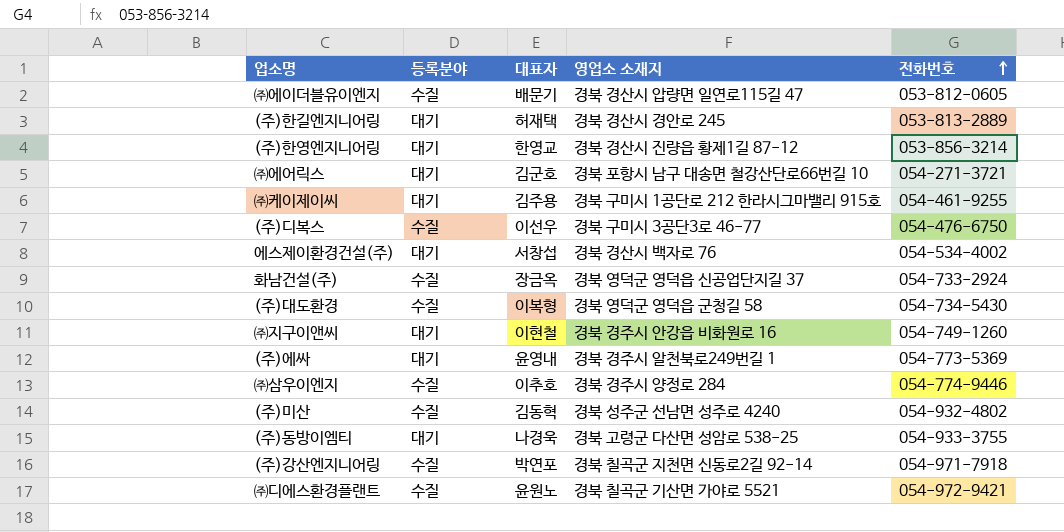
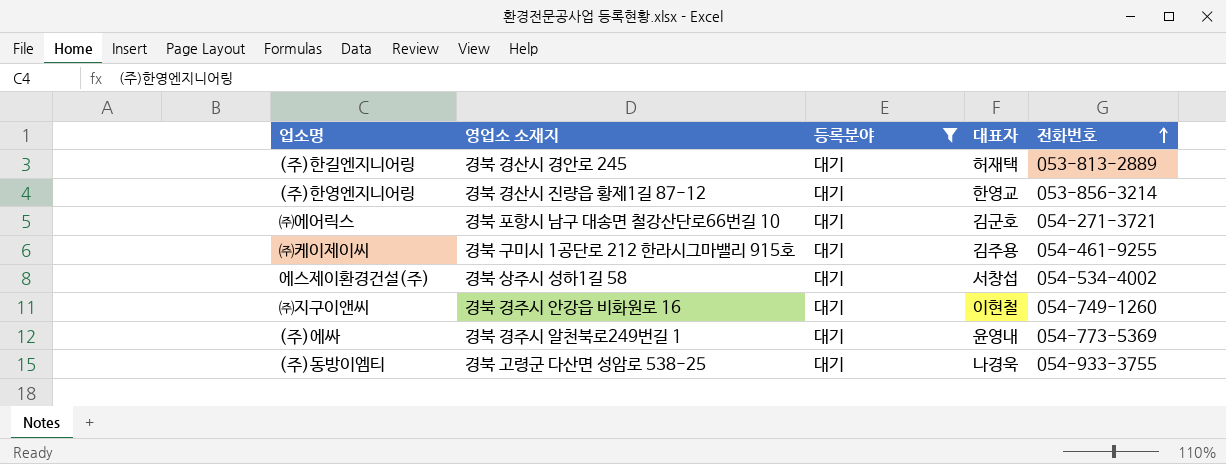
filter: none -> 등록분야 = 대기
column 영업소 소재지 | position: 4 -> 2
에스제이환경건설(주) | 영업소 소재지: 경북 경산시 백자로 76 -> 경북 상주시 성하1길 58

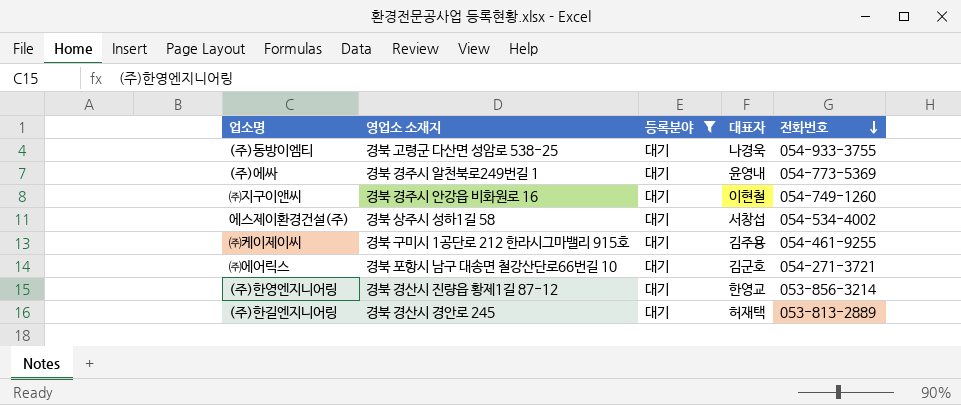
row order: 전화번호 ascending -> 전화번호 descending

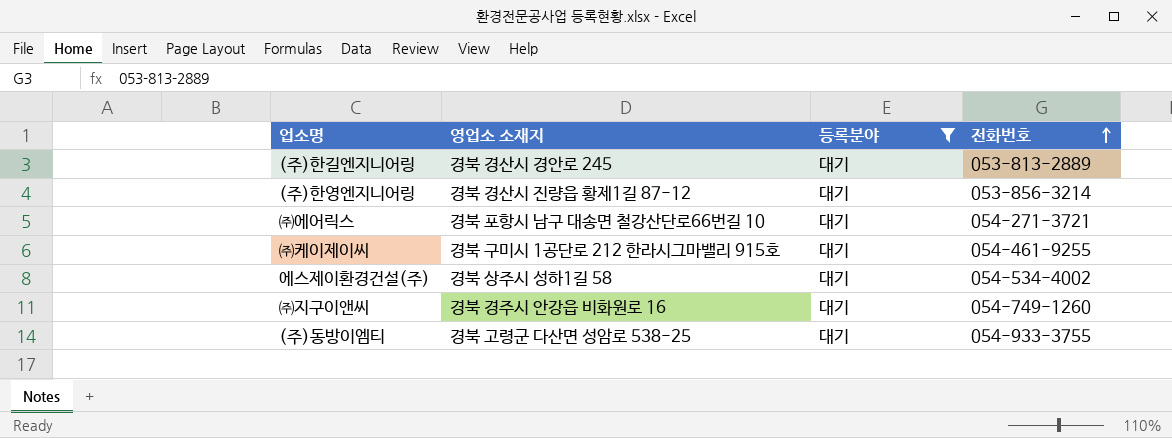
row order: 전화번호 descending -> 전화번호 ascending
column 대표자 | position: 4 -> none
row (주)에싸: 경북 경주시 알천북로249번길 1 | 대기 | 윤영내 | 054-773-5369 -> none

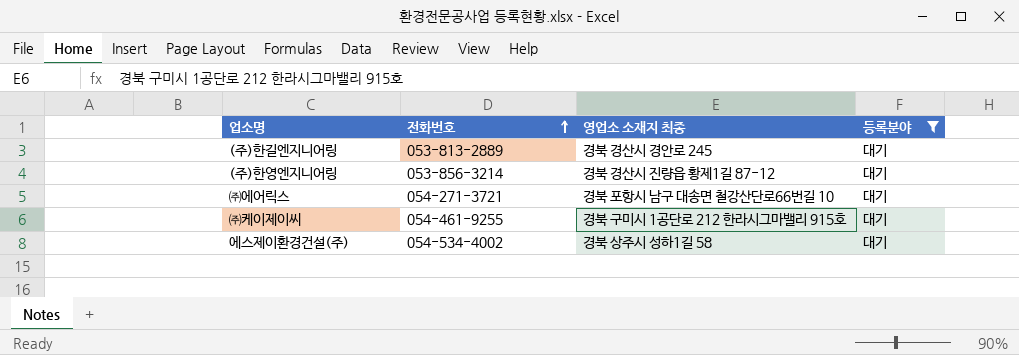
column 전화번호 | position: 4 -> 2
column name: 영업소 소재지 -> 영업소 소재지 최종
row ㈜지구이앤씨: 경북 경주시 안강읍 비화원로 16 | 대기 | 054-749-1260 -> none
row (주)동방이엠티: 경북 고령군 다산면 성암로 538-25 | 대기 | 054-933-3755 -> none

